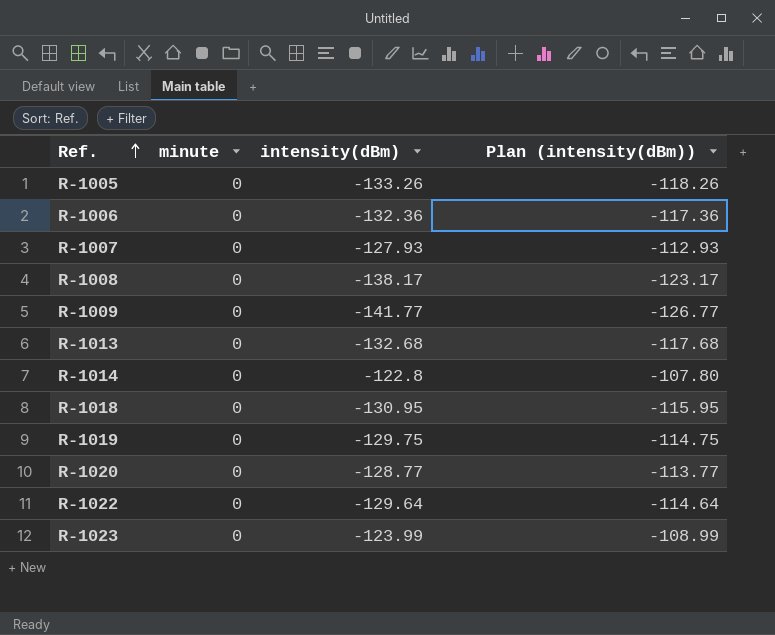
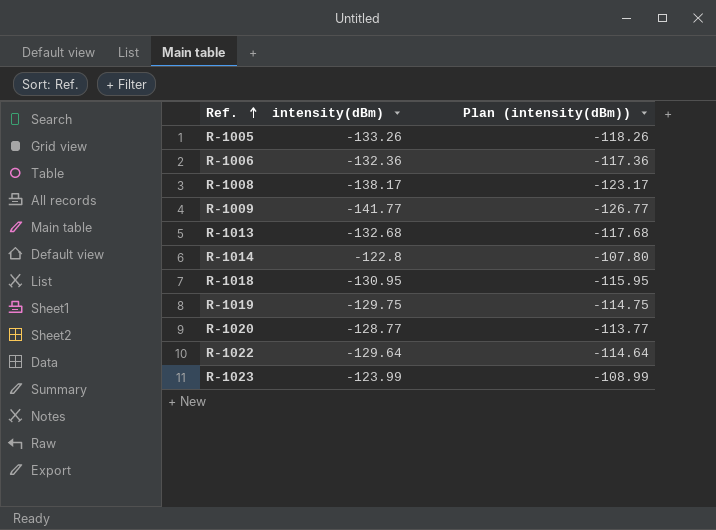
column minute | position: 2 -> none
row R-1007: 0 | -127.93 | -112.93 -> none

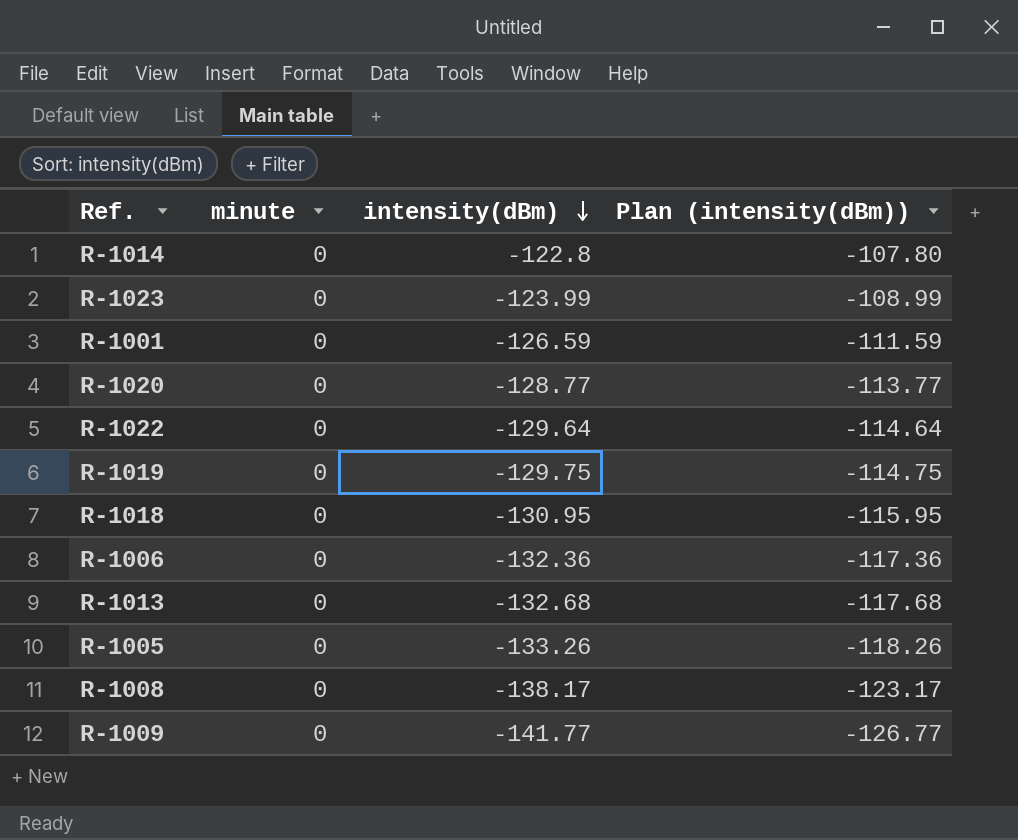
row order: Ref. ascending -> intensity(dBm) descending
column minute | position: none -> 2
row R-1001: none -> 0 | -126.59 | -111.59

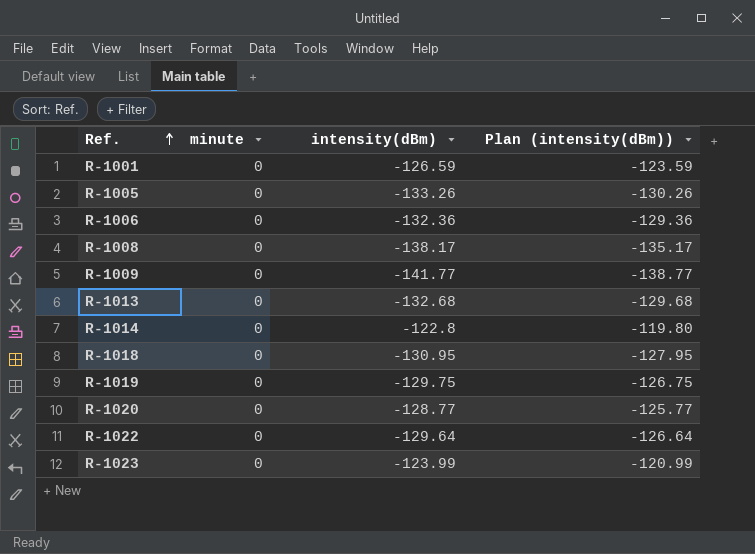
row order: intensity(dBm) descending -> Ref. ascending
column Plan (intensity(dBm)) | formula: [intensity(dBm)] + 15 -> [intensity(dBm)] + 3

